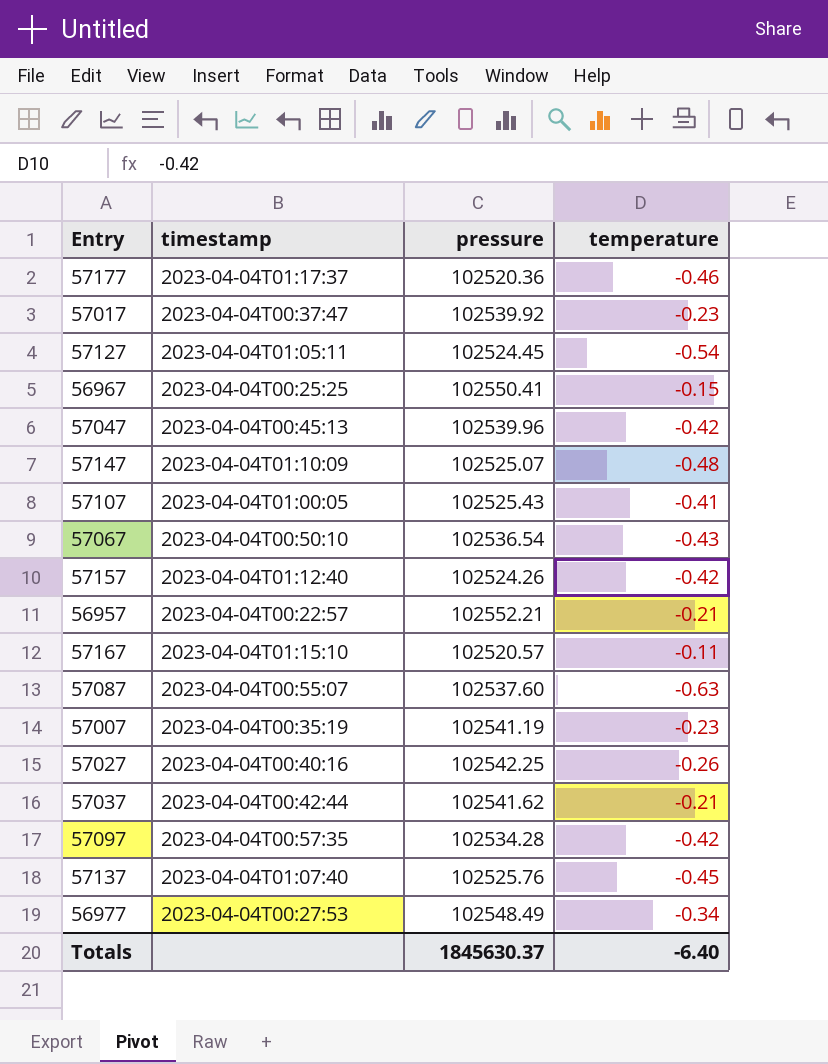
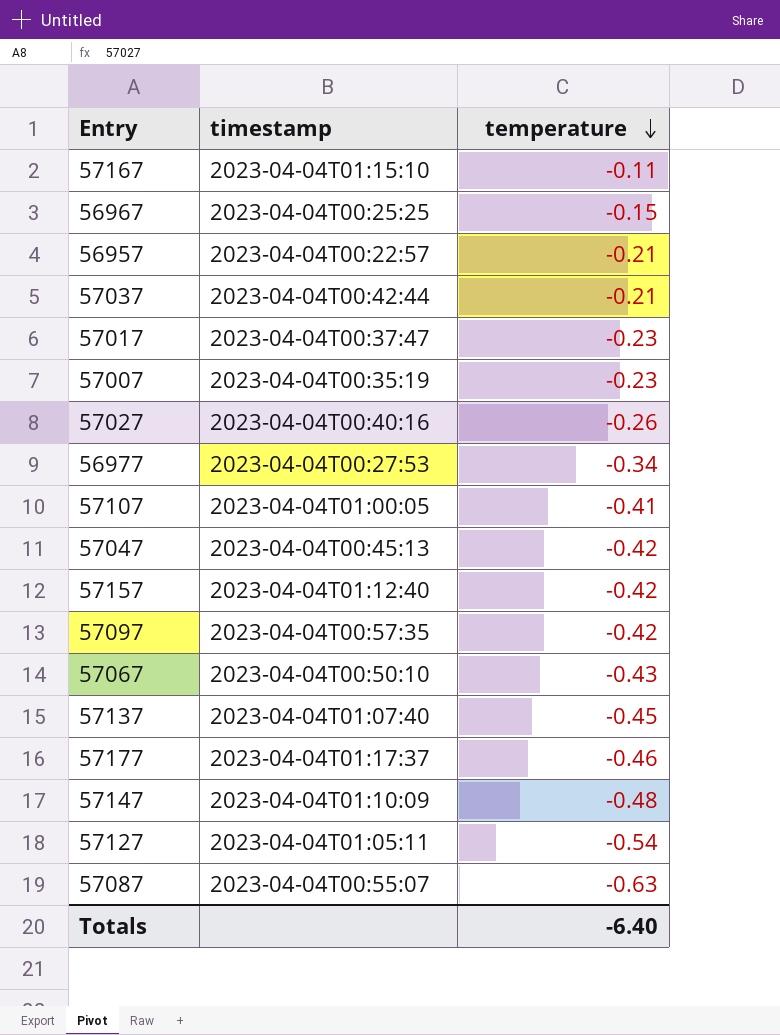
row order: none -> temperature descending
column pressure | position: 3 -> none

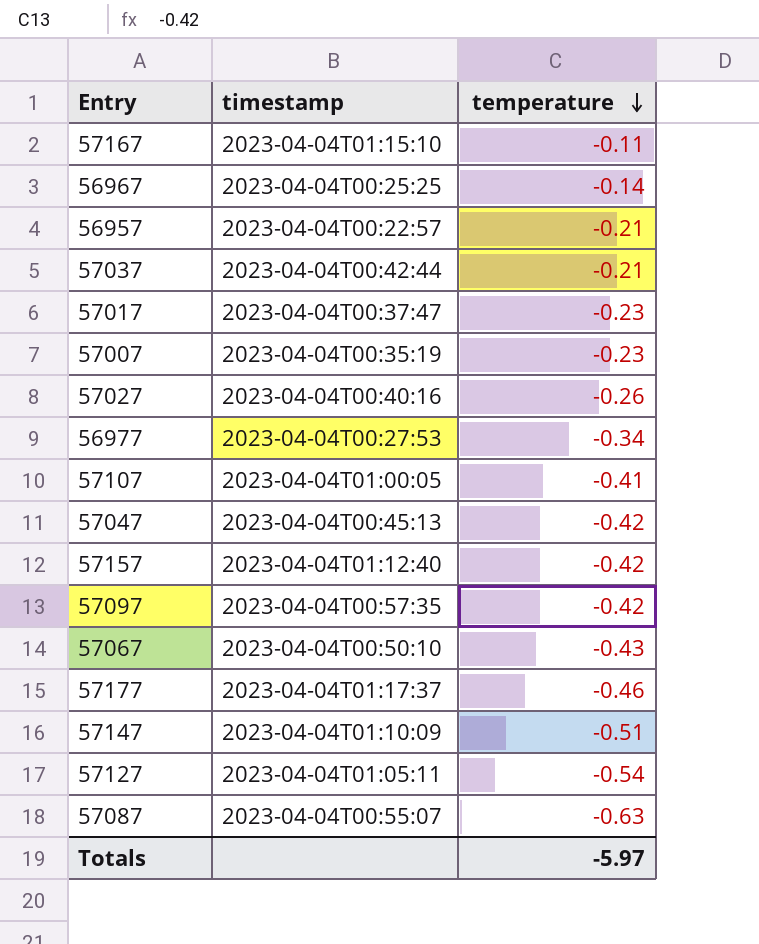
row 57137: 2023-04-04T01:07:40 | -0.45 -> none
56967 | temperature: -0.15 -> -0.14
57147 | temperature: -0.48 -> -0.51
Totals | temperature: -6.40 -> -5.97

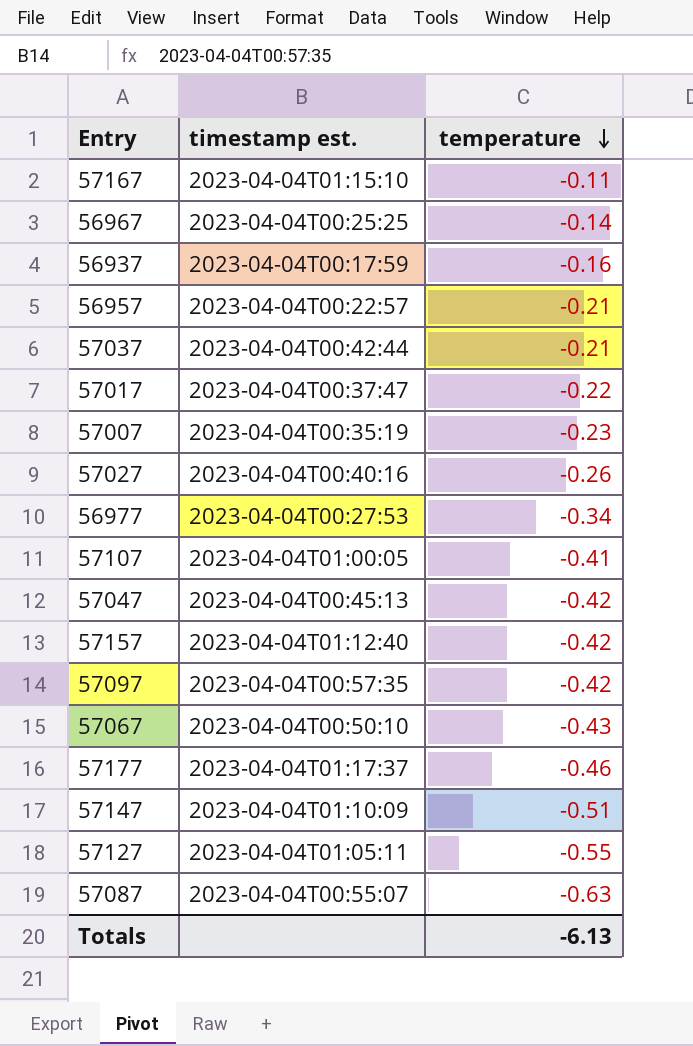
column name: timestamp -> timestamp est.
row 56937: none -> 2023-04-04T00:17:59 | -0.16
57017 | temperature: -0.23 -> -0.22
57127 | temperature: -0.54 -> -0.55
Totals | temperature: -5.97 -> -6.13

